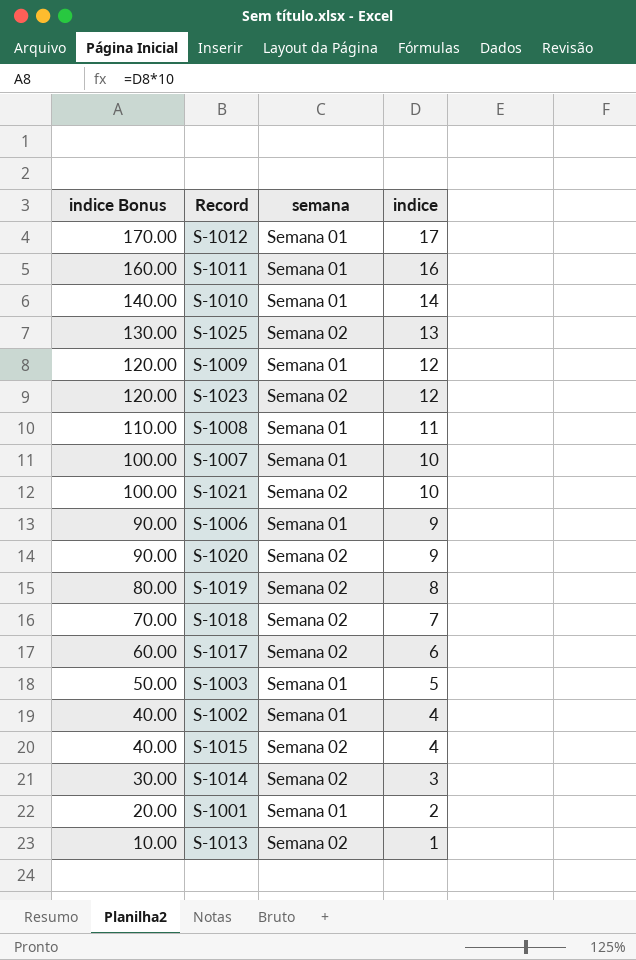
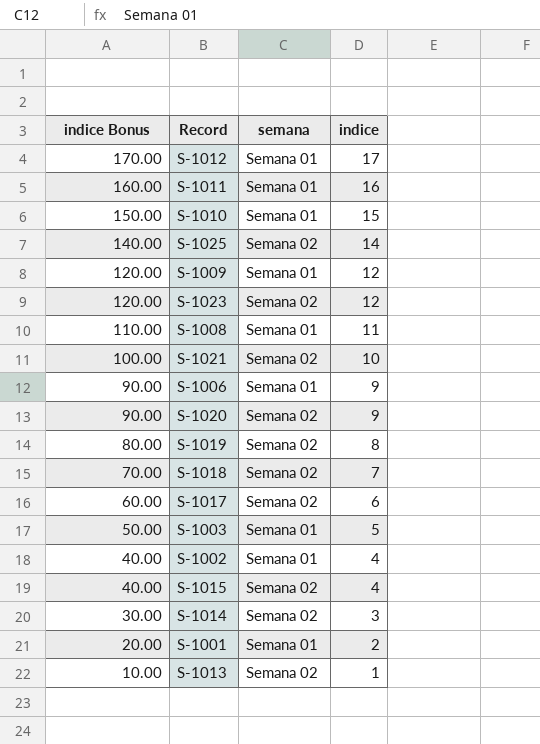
row S-1007: 100.00 | Semana 01 | 10 -> none
S-1010 | indice Bonus: 140.00 -> 150.00
S-1010 | indice: 14 -> 15
S-1025 | indice Bonus: 130.00 -> 140.00
S-1025 | indice: 13 -> 14

